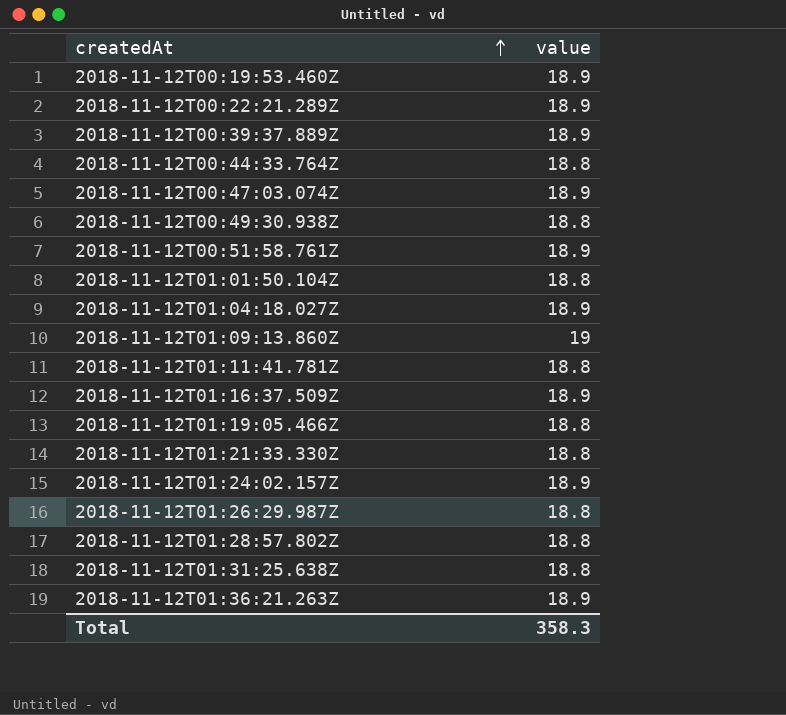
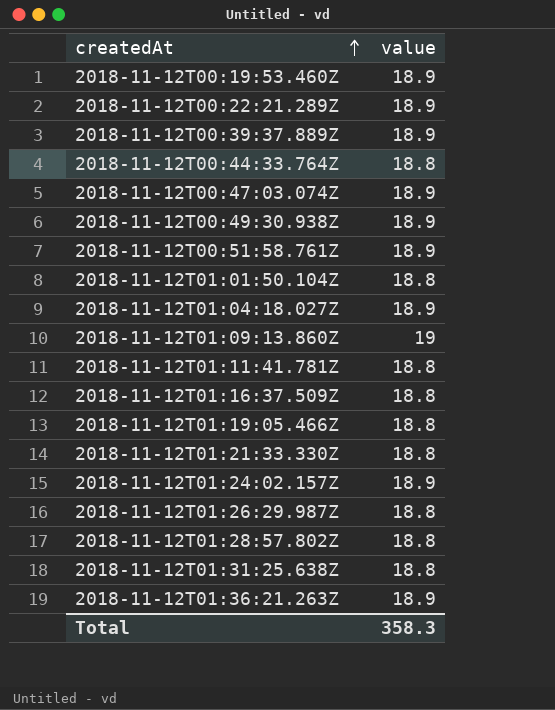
2018-11-12T00:49:30.938Z | value: 18.8 -> 18.9
2018-11-12T01:16:37.509Z | value: 18.9 -> 18.8

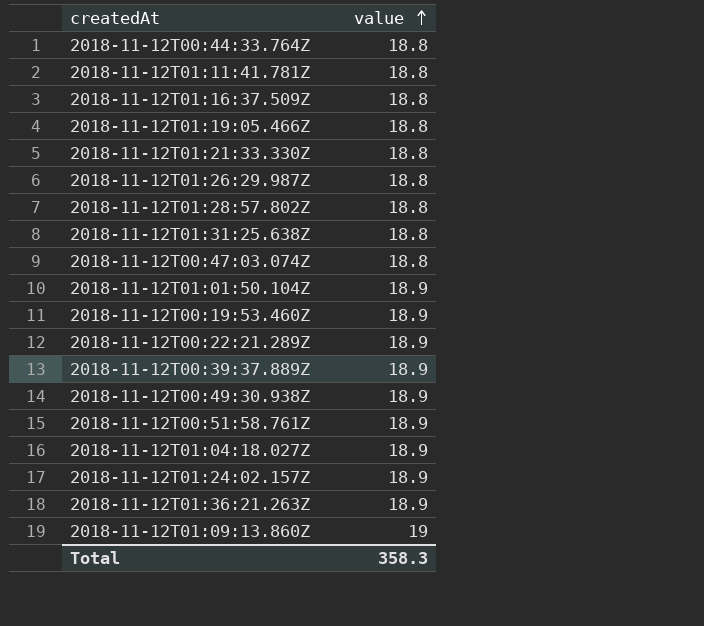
row order: createdAt ascending -> value ascending
2018-11-12T00:47:03.074Z | value: 18.9 -> 18.8
2018-11-12T01:01:50.104Z | value: 18.8 -> 18.9

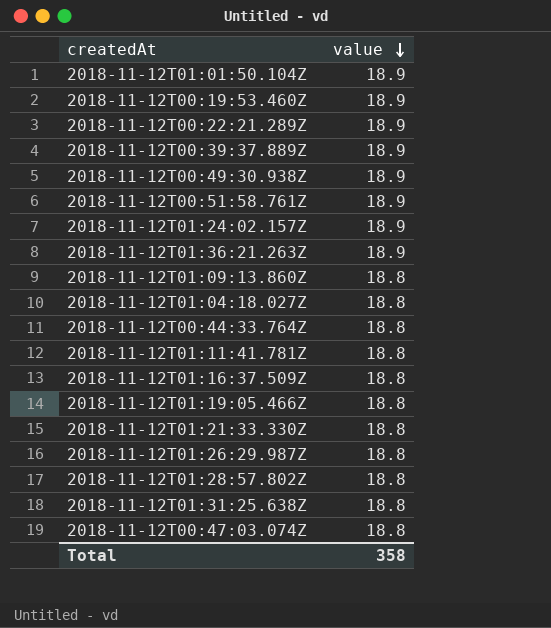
row order: value ascending -> value descending
2018-11-12T01:09:13.860Z | value: 19 -> 18.8
2018-11-12T01:04:18.027Z | value: 18.9 -> 18.8
Total | value: 358.3 -> 358

